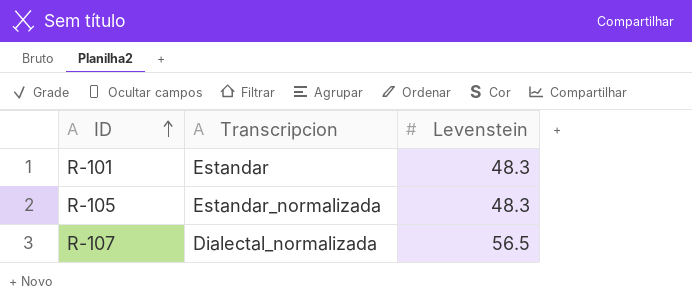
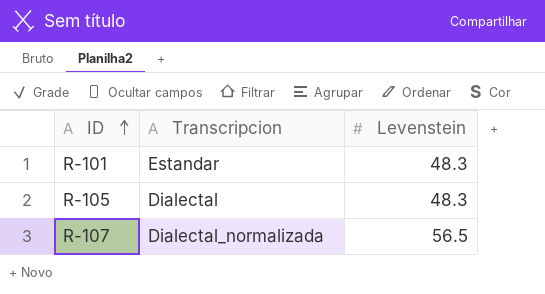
R-105 | Transcripcion: Estandar_normalizada -> Dialectal

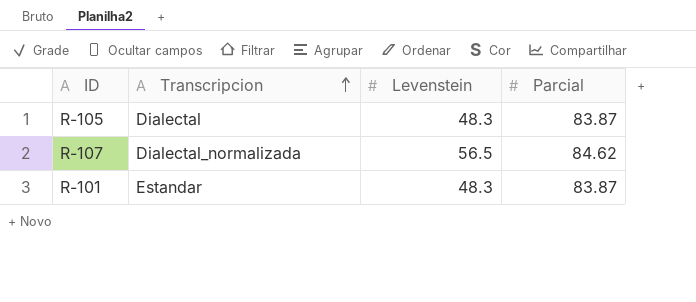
row order: ID ascending -> Transcripcion ascending
column Parcial | position: none -> 4

